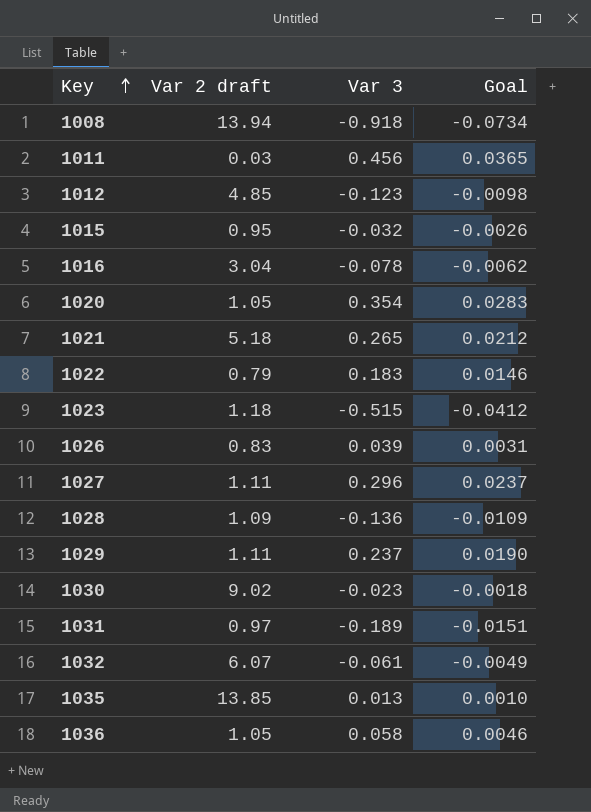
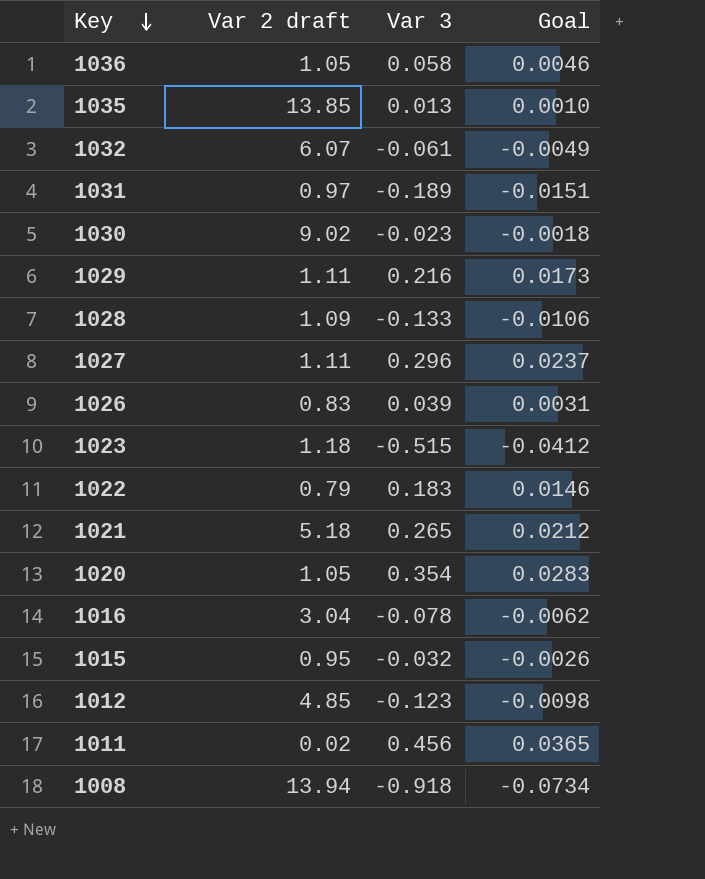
row order: Key ascending -> Key descending
1029 | Var 3: 0.237 -> 0.216
1029 | Goal: 0.0190 -> 0.0173
1028 | Var 3: -0.136 -> -0.133
1028 | Goal: -0.0109 -> -0.0106
1011 | Var 2 draft: 0.03 -> 0.02

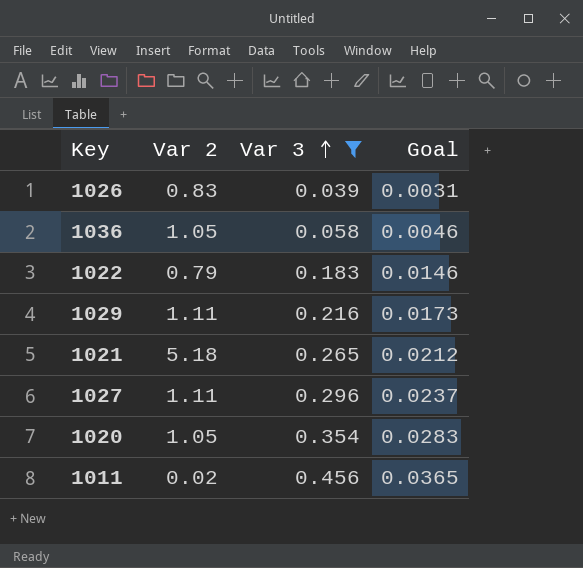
filter: none -> Var 3 >= 0.039
row order: Key descending -> Var 3 ascending
column name: Var 2 draft -> Var 2

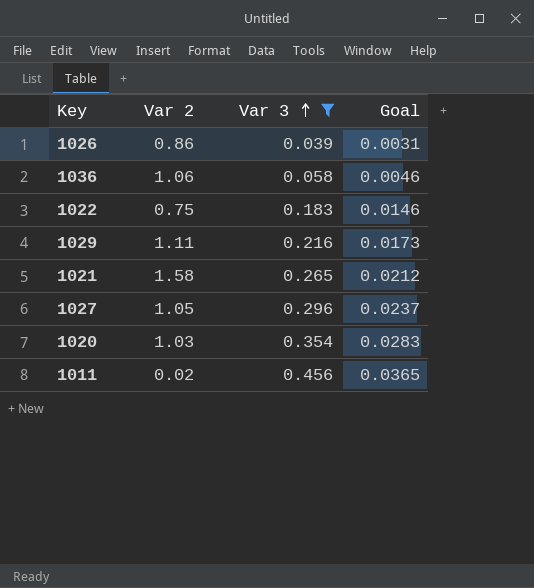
1026 | Var 2: 0.83 -> 0.86
1036 | Var 2: 1.05 -> 1.06
1022 | Var 2: 0.79 -> 0.75
1021 | Var 2: 5.18 -> 1.58
1027 | Var 2: 1.11 -> 1.05
1020 | Var 2: 1.05 -> 1.03

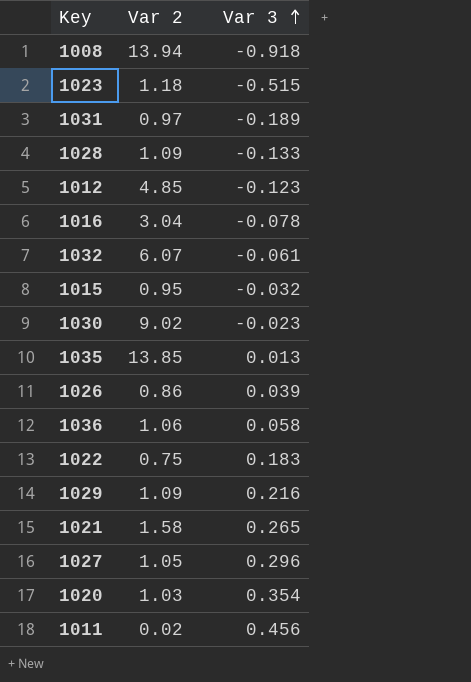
filter: Var 3 >= 0.039 -> none
column Goal | formula: [Var 3] * 0.08 -> none
1029 | Var 2: 1.11 -> 1.09

